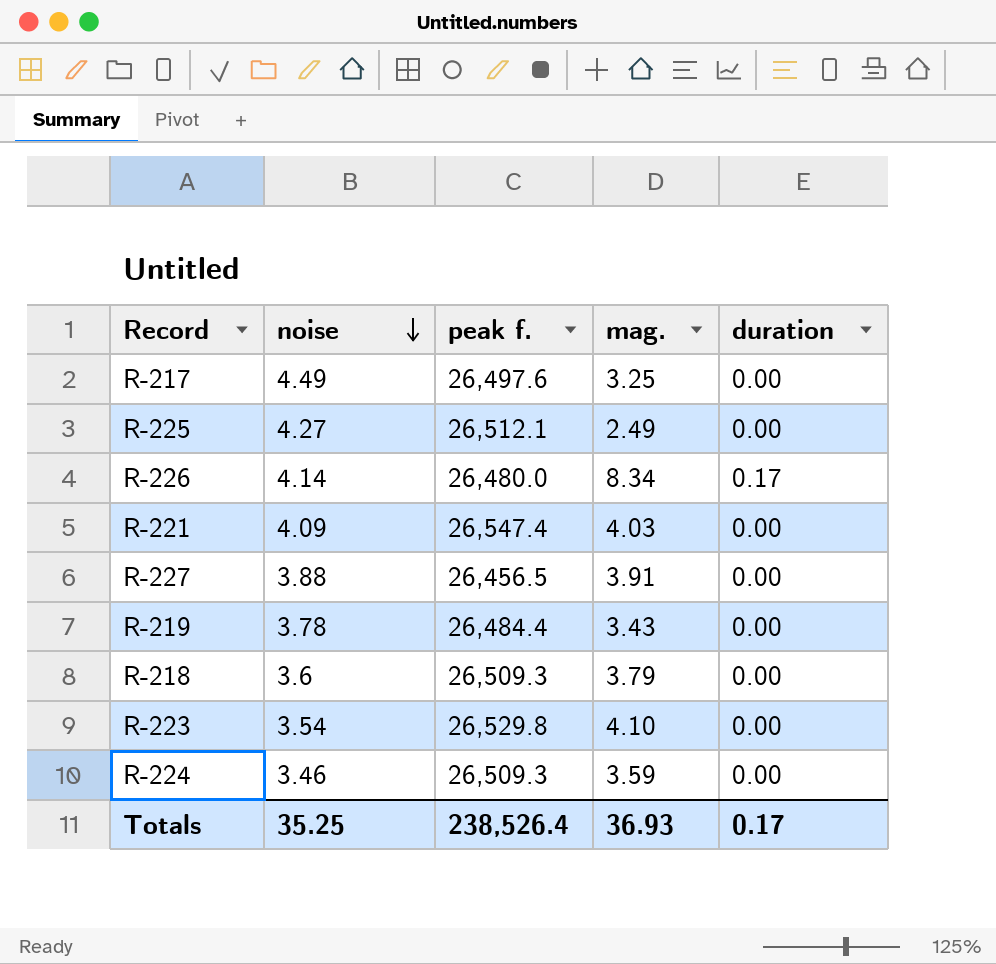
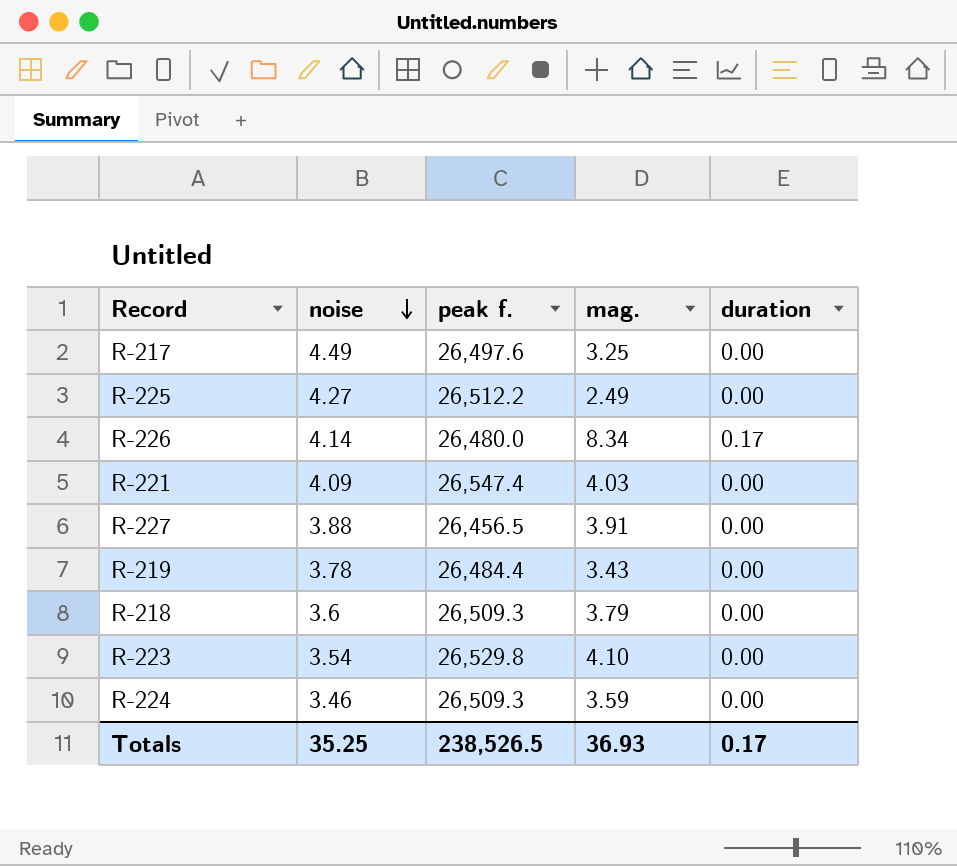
R-225 | peak f.: 26,512.1 -> 26,512.2
Totals | peak f.: 238,526.4 -> 238,526.5

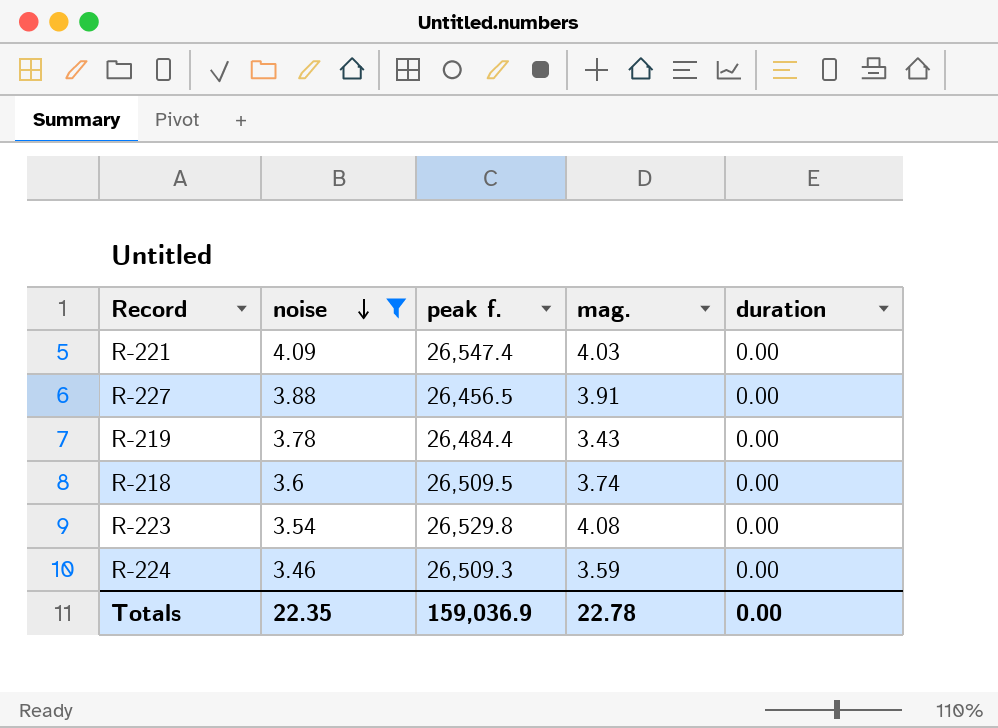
filter: none -> noise <= 4.09
R-218 | peak f.: 26,509.3 -> 26,509.5
R-218 | mag.: 3.79 -> 3.74
R-223 | mag.: 4.10 -> 4.08
Totals | noise: 35.25 -> 22.35
Totals | peak f.: 238,526.5 -> 159,036.9
Totals | mag.: 36.93 -> 22.78
Totals | duration: 0.17 -> 0.00

